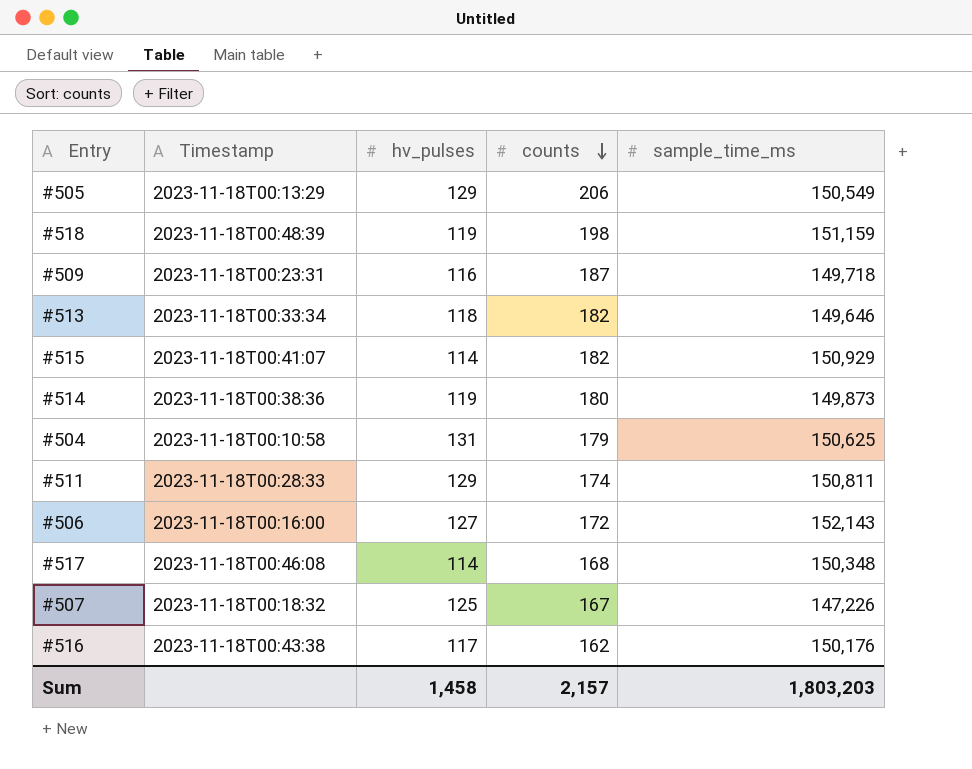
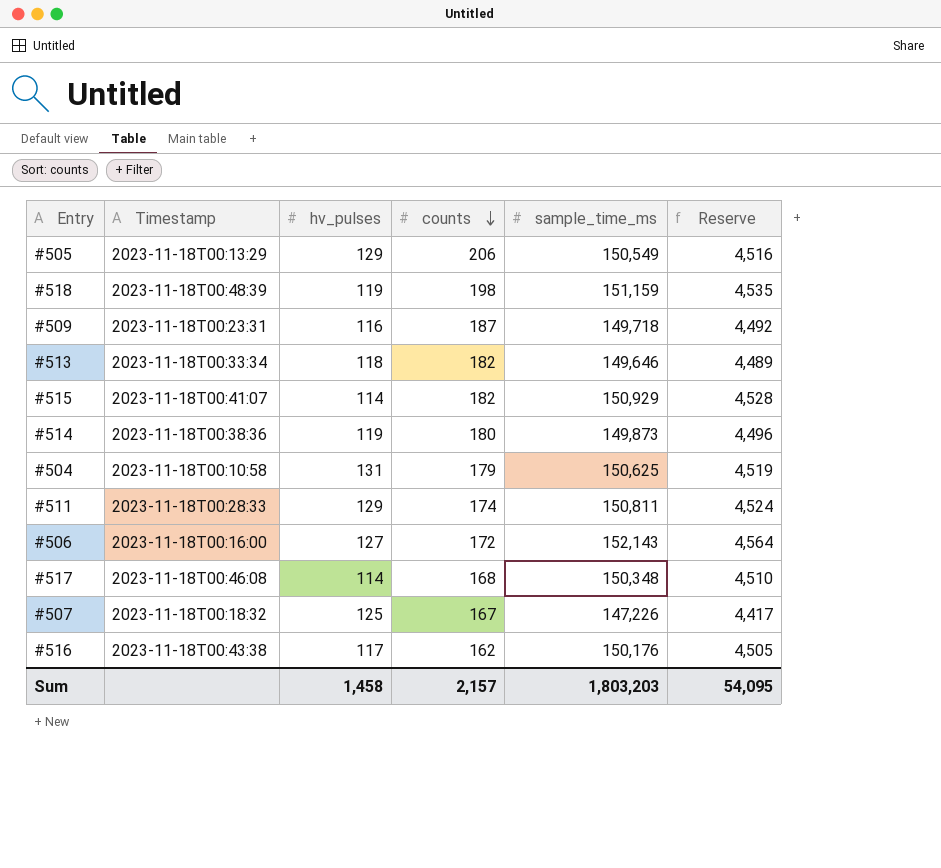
column Reserve | formula: none -> [sample_time_ms] * 0.03

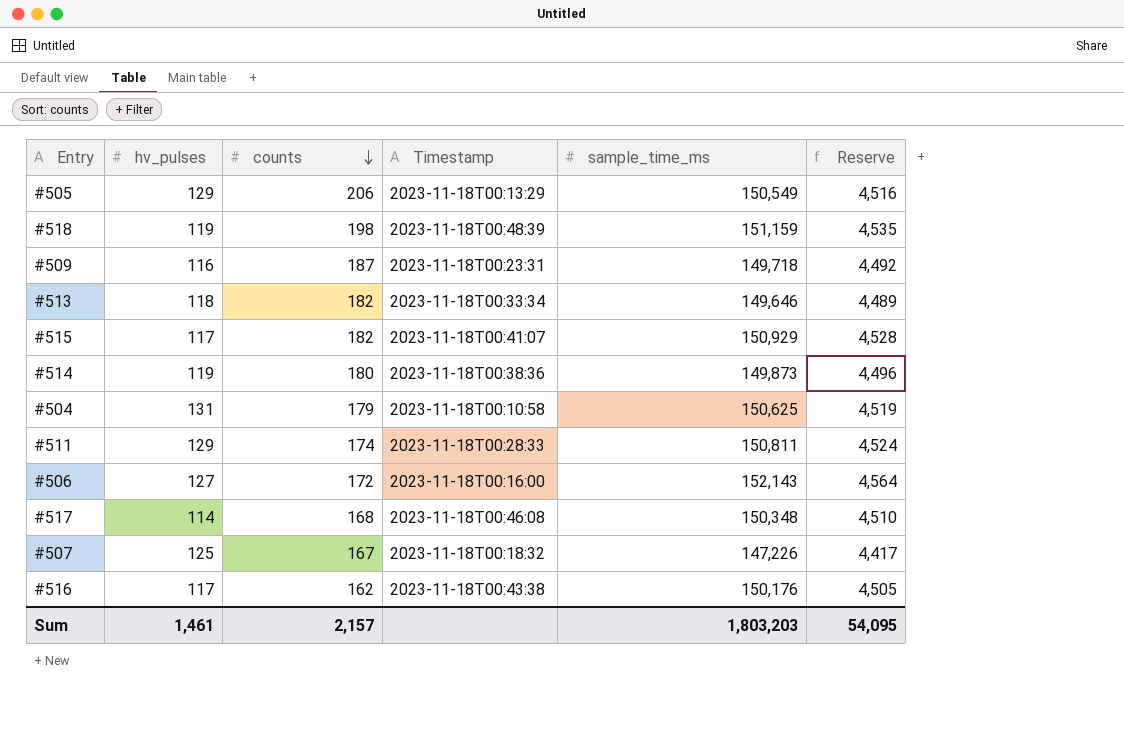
column Timestamp | position: 2 -> 4
#515 | hv_pulses: 114 -> 117
Sum | hv_pulses: 1,458 -> 1,461

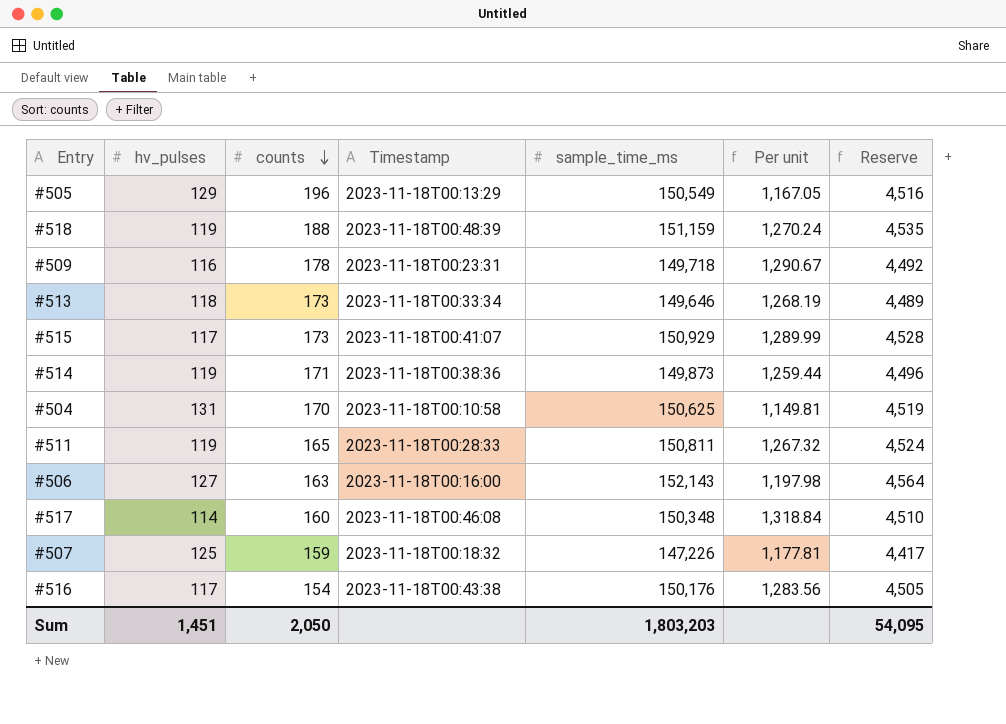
column Per unit | formula: none -> [sample_time_ms] / [hv_pulses]
#505 | counts: 206 -> 196
#518 | counts: 198 -> 188
#509 | counts: 187 -> 178
#513 | counts: 182 -> 173
#515 | counts: 182 -> 173
#514 | counts: 180 -> 171
#504 | counts: 179 -> 170
#511 | hv_pulses: 129 -> 119
#511 | counts: 174 -> 165
#506 | counts: 172 -> 163
#517 | counts: 168 -> 160
#507 | counts: 167 -> 159
#516 | counts: 162 -> 154
Sum | hv_pulses: 1,461 -> 1,451
Sum | counts: 2,157 -> 2,050

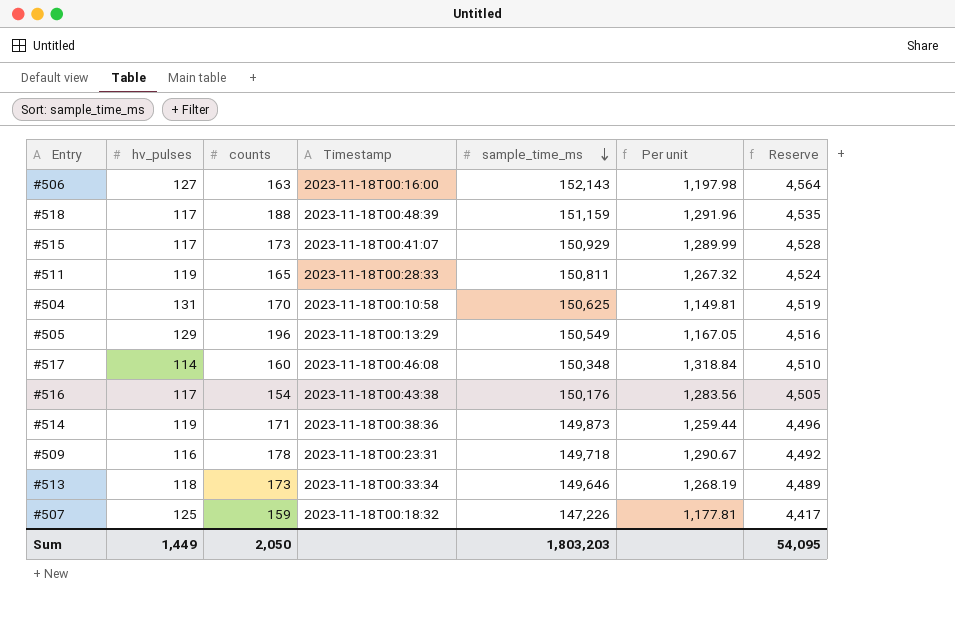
row order: counts descending -> sample_time_ms descending
#518 | hv_pulses: 119 -> 117
#518 | Per unit: 1,270.24 -> 1,291.96
Sum | hv_pulses: 1,451 -> 1,449

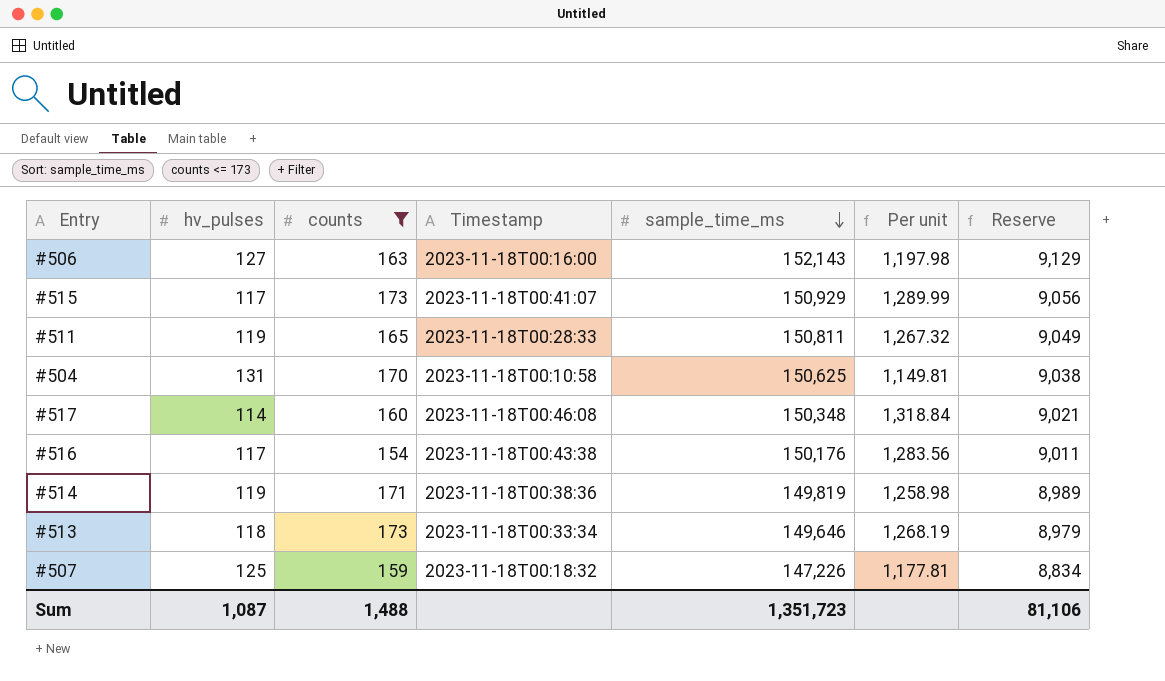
filter: none -> counts <= 173
column Reserve | formula: [sample_time_ms] * 0.03 -> [sample_time_ms] * 0.06
#514 | sample_time_ms: 149,873 -> 149,819
#514 | Per unit: 1,259.44 -> 1,258.98
Sum | hv_pulses: 1,449 -> 1,087
Sum | counts: 2,050 -> 1,488
Sum | sample_time_ms: 1,803,203 -> 1,351,723
Sum | Reserve: 54,095 -> 81,106

